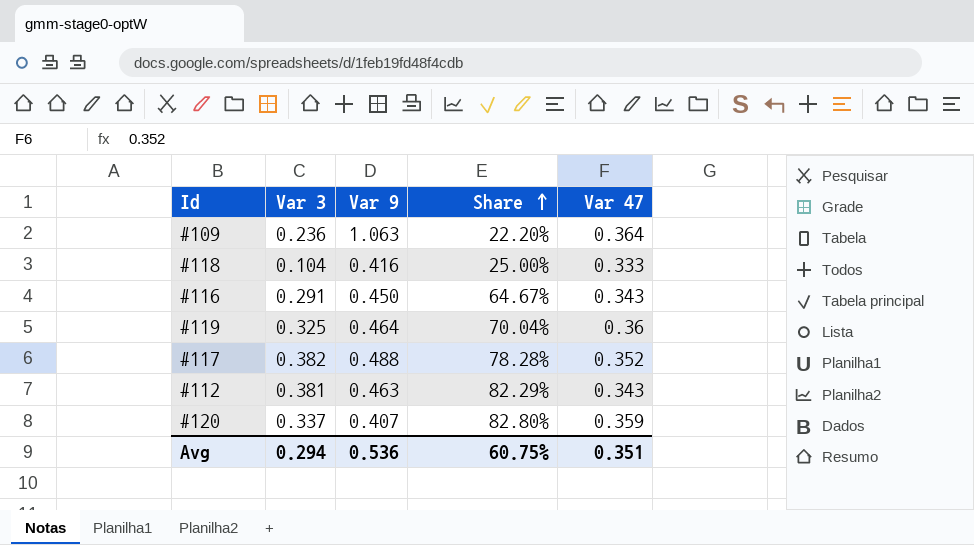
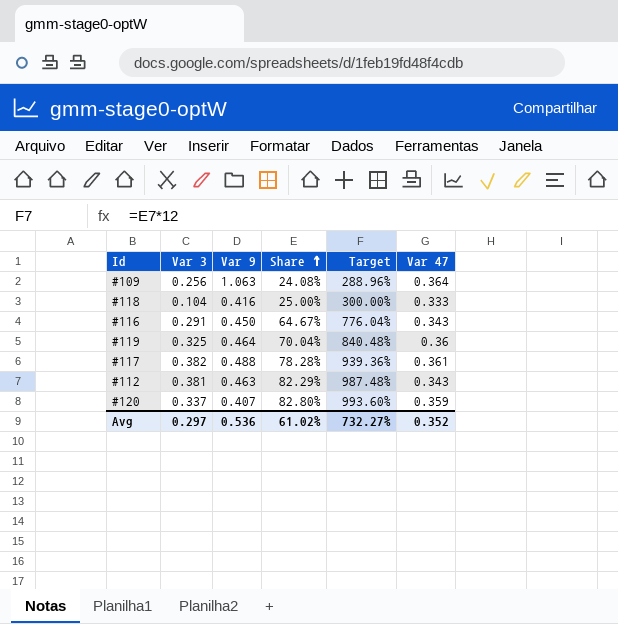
column Target | formula: none -> [Share] * 12
#109 | Var 3: 0.236 -> 0.256
#109 | Share: 22.20% -> 24.08%
#117 | Var 47: 0.352 -> 0.361
Avg | Var 3: 0.294 -> 0.297
Avg | Share: 60.75% -> 61.02%
Avg | Var 47: 0.351 -> 0.352

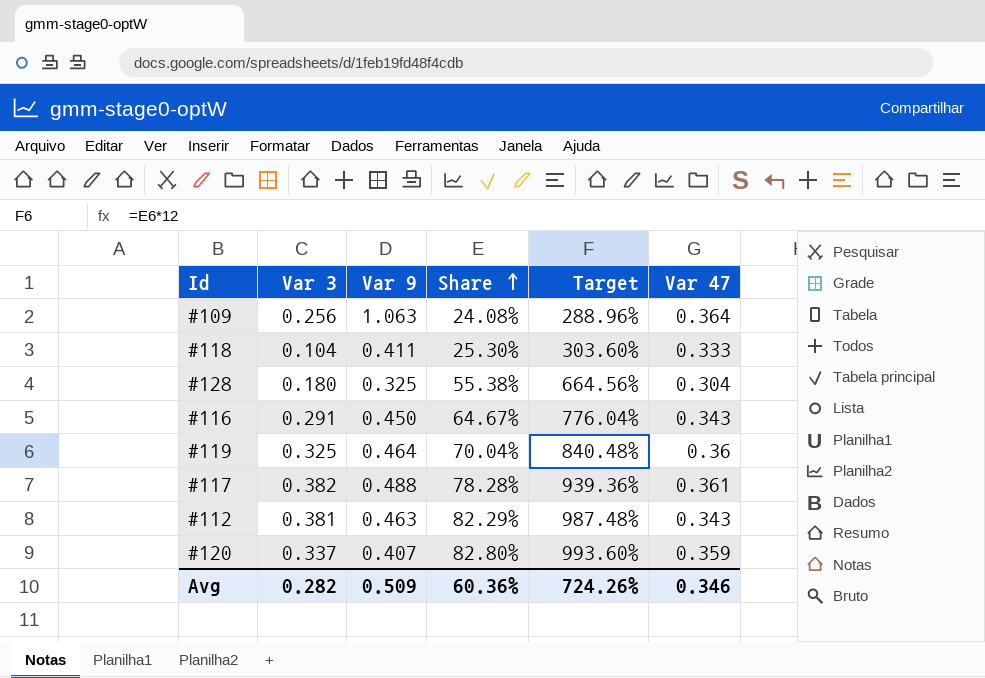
#118 | Var 9: 0.416 -> 0.411
#118 | Share: 25.00% -> 25.30%
#118 | Target: 300.00% -> 303.60%
row #128: none -> 0.180 | 0.325 | 55.38% | 664.56% | 0.304
Avg | Var 3: 0.297 -> 0.282
Avg | Var 9: 0.536 -> 0.509
Avg | Share: 61.02% -> 60.36%
Avg | Target: 732.27% -> 724.26%
Avg | Var 47: 0.352 -> 0.346

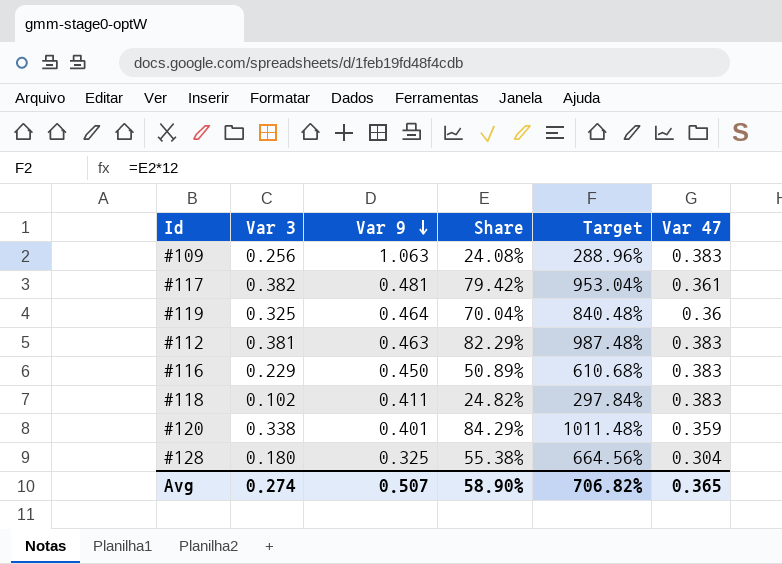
row order: Share ascending -> Var 9 descending
#109 | Var 47: 0.364 -> 0.383
#117 | Var 9: 0.488 -> 0.481
#117 | Share: 78.28% -> 79.42%
#117 | Target: 939.36% -> 953.04%
#112 | Var 47: 0.343 -> 0.383
#116 | Var 3: 0.291 -> 0.229
#116 | Share: 64.67% -> 50.89%
#116 | Target: 776.04% -> 610.68%
#116 | Var 47: 0.343 -> 0.383
#118 | Var 3: 0.104 -> 0.102
#118 | Share: 25.30% -> 24.82%
#118 | Target: 303.60% -> 297.84%
#118 | Var 47: 0.333 -> 0.383
#120 | Var 3: 0.337 -> 0.338
#120 | Var 9: 0.407 -> 0.401
#120 | Share: 82.80% -> 84.29%
#120 | Target: 993.60% -> 1011.48%
Avg | Var 3: 0.282 -> 0.274
Avg | Var 9: 0.509 -> 0.507
Avg | Share: 60.36% -> 58.90%
Avg | Target: 724.26% -> 706.82%
Avg | Var 47: 0.346 -> 0.365

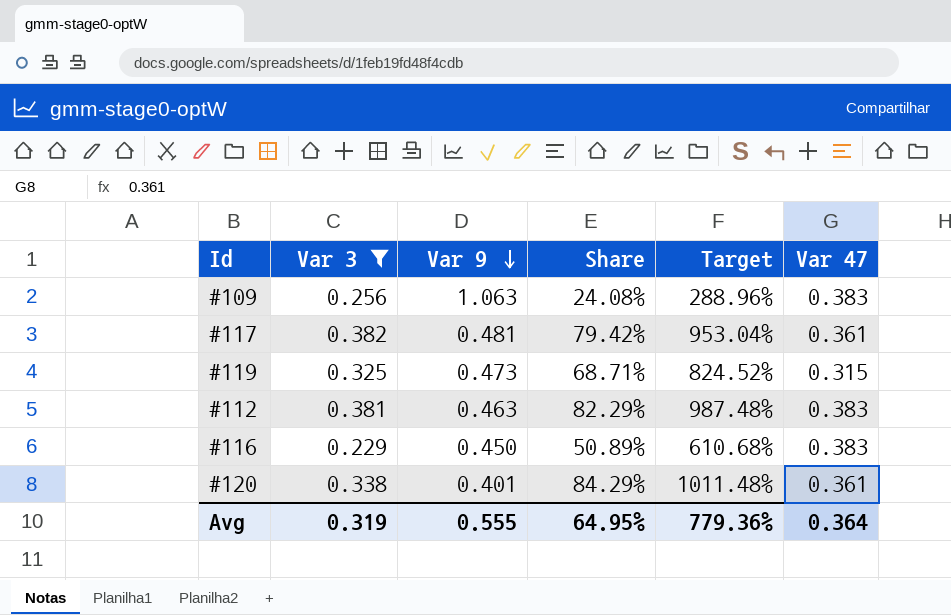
filter: none -> Var 3 >= 0.229
#119 | Var 9: 0.464 -> 0.473
#119 | Share: 70.04% -> 68.71%
#119 | Target: 840.48% -> 824.52%
#119 | Var 47: 0.36 -> 0.315
#120 | Var 47: 0.359 -> 0.361
Avg | Var 3: 0.274 -> 0.319
Avg | Var 9: 0.507 -> 0.555
Avg | Share: 58.90% -> 64.95%
Avg | Target: 706.82% -> 779.36%
Avg | Var 47: 0.365 -> 0.364

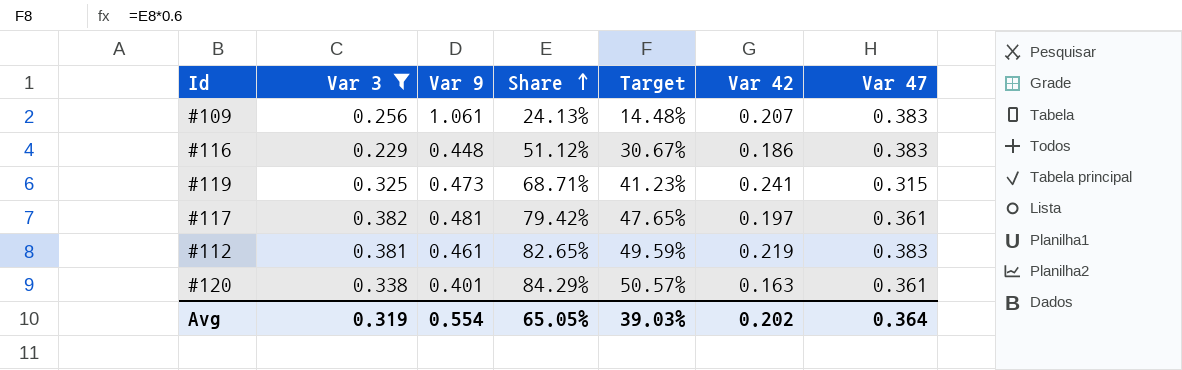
row order: Var 9 descending -> Share ascending
column Target | formula: [Share] * 12 -> [Share] * 0.6
column Var 42 | position: none -> 6
#109 | Var 9: 1.063 -> 1.061
#109 | Share: 24.08% -> 24.13%
#116 | Var 9: 0.450 -> 0.448
#116 | Share: 50.89% -> 51.12%
#112 | Var 9: 0.463 -> 0.461
#112 | Share: 82.29% -> 82.65%
Avg | Var 9: 0.555 -> 0.554
Avg | Share: 64.95% -> 65.05%
Avg | Target: 779.36% -> 39.03%

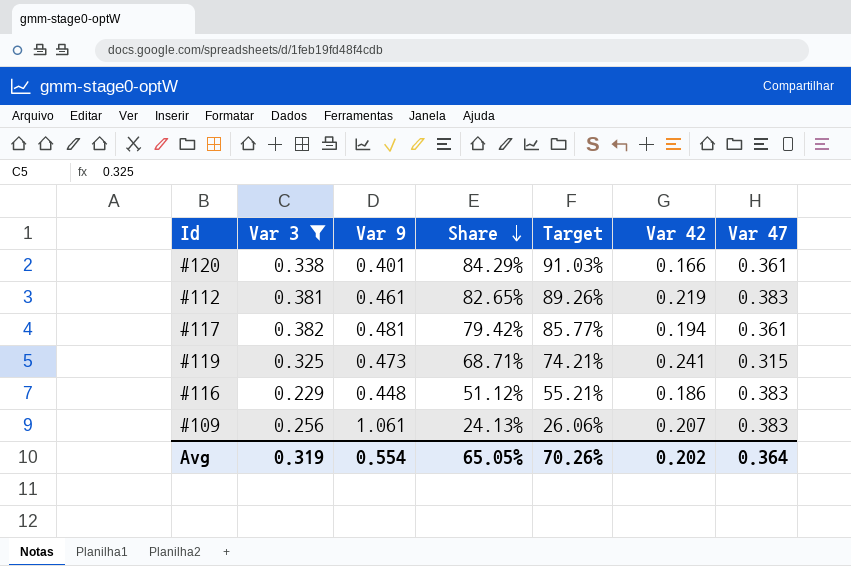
row order: Share ascending -> Share descending
column Target | formula: [Share] * 0.6 -> [Share] * 1.08
#120 | Var 42: 0.163 -> 0.166
#117 | Var 42: 0.197 -> 0.194
Avg | Target: 39.03% -> 70.26%

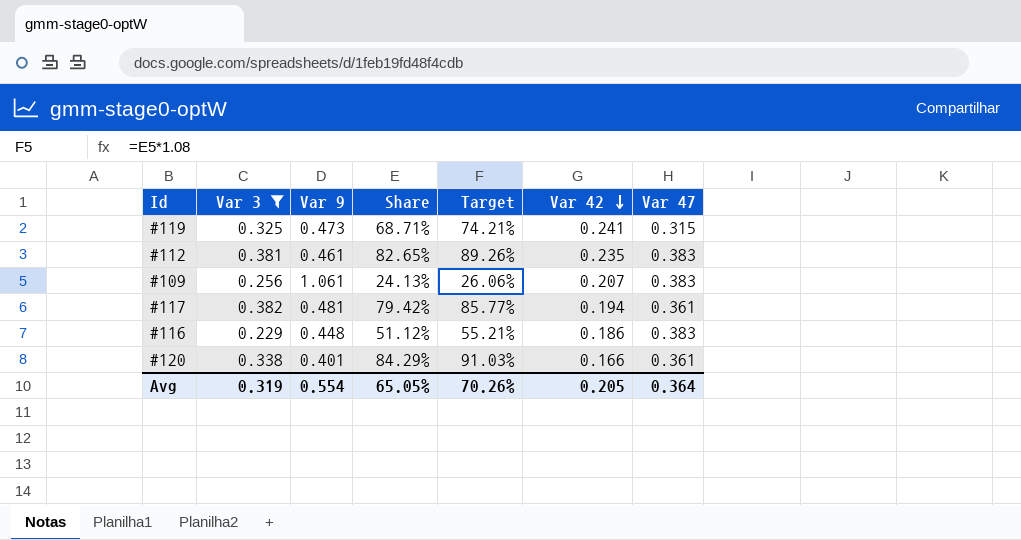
row order: Share descending -> Var 42 descending
#112 | Var 42: 0.219 -> 0.235
Avg | Var 42: 0.202 -> 0.205

